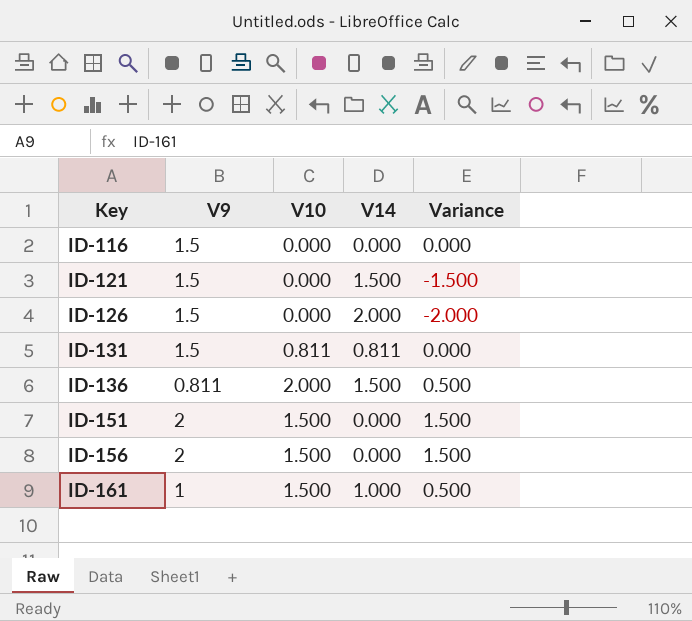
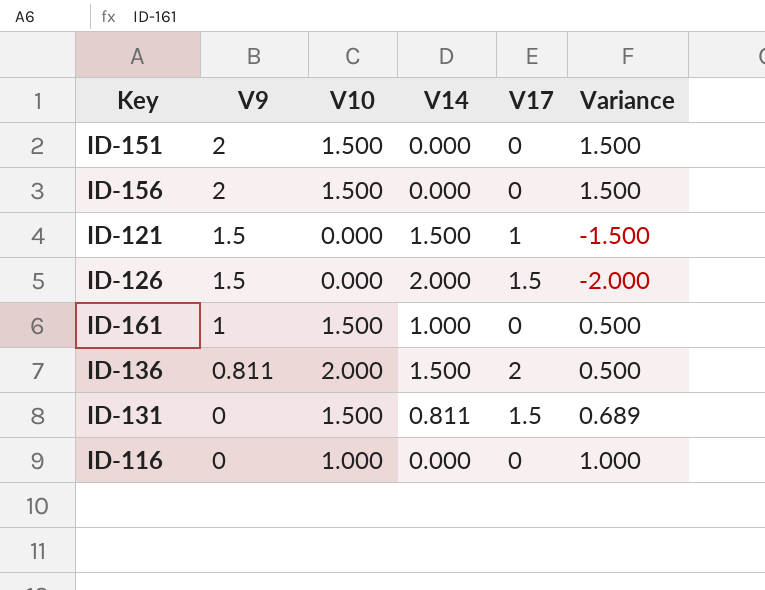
row order: Key ascending -> V9 descending
column V17 | position: none -> 5
ID-131 | V9: 1.5 -> 0
ID-131 | V10: 0.811 -> 1.500
ID-131 | Variance: 0.000 -> 0.689
ID-116 | V9: 1.5 -> 0
ID-116 | V10: 0.000 -> 1.000
ID-116 | Variance: 0.000 -> 1.000

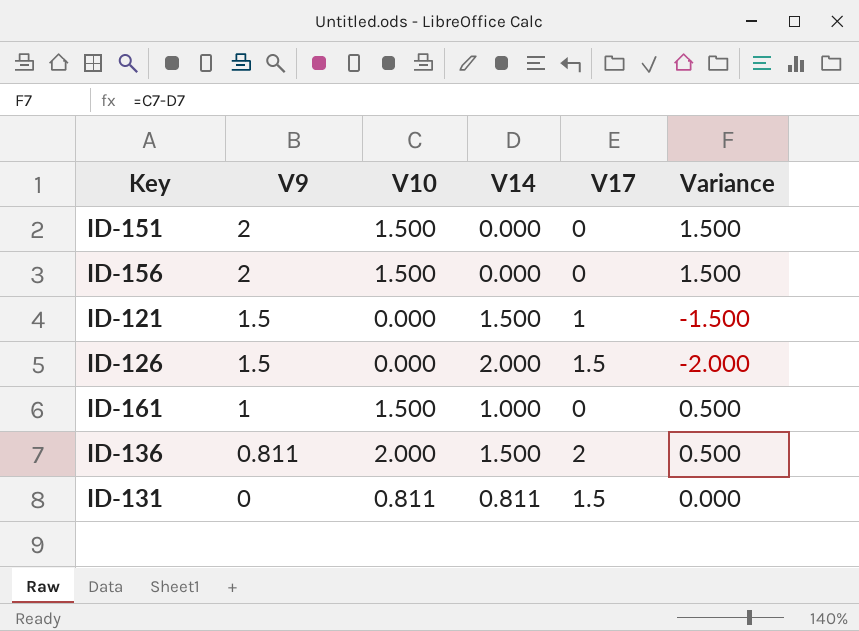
row ID-116: 0 | 1.000 | 0.000 | 0 | 1.000 -> none
ID-131 | V10: 1.500 -> 0.811
ID-131 | Variance: 0.689 -> 0.000

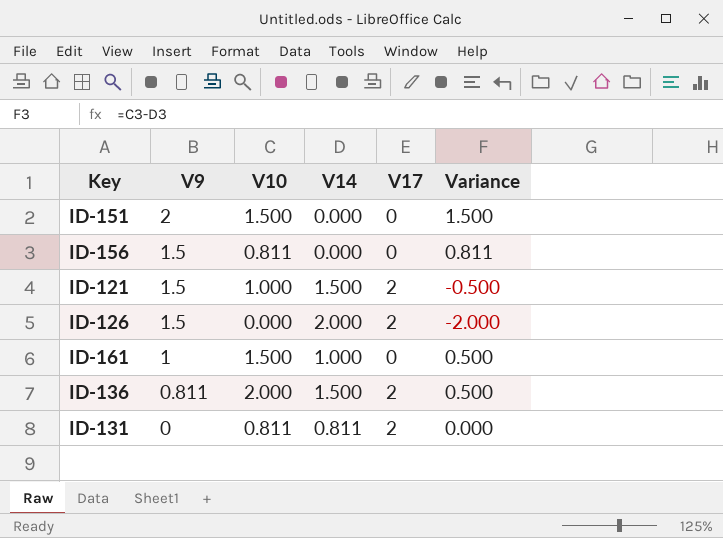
ID-156 | V9: 2 -> 1.5
ID-156 | V10: 1.500 -> 0.811
ID-156 | Variance: 1.500 -> 0.811
ID-121 | V10: 0.000 -> 1.000
ID-121 | V17: 1 -> 2
ID-121 | Variance: -1.500 -> -0.500
ID-126 | V17: 1.5 -> 2
ID-131 | V17: 1.5 -> 2

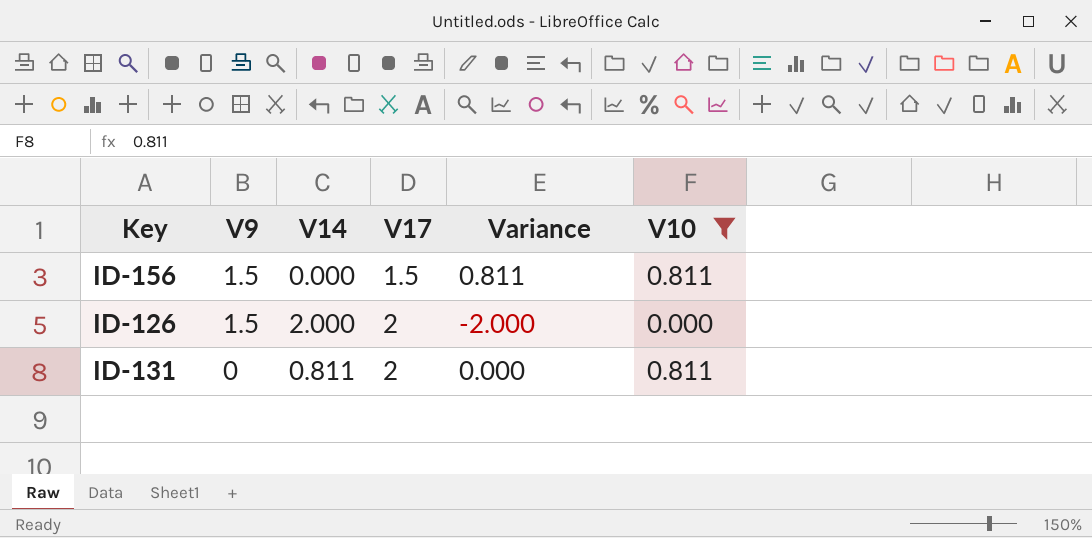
filter: none -> V10 <= 0.811
column V10 | position: 3 -> 6
ID-156 | V17: 0 -> 1.5

